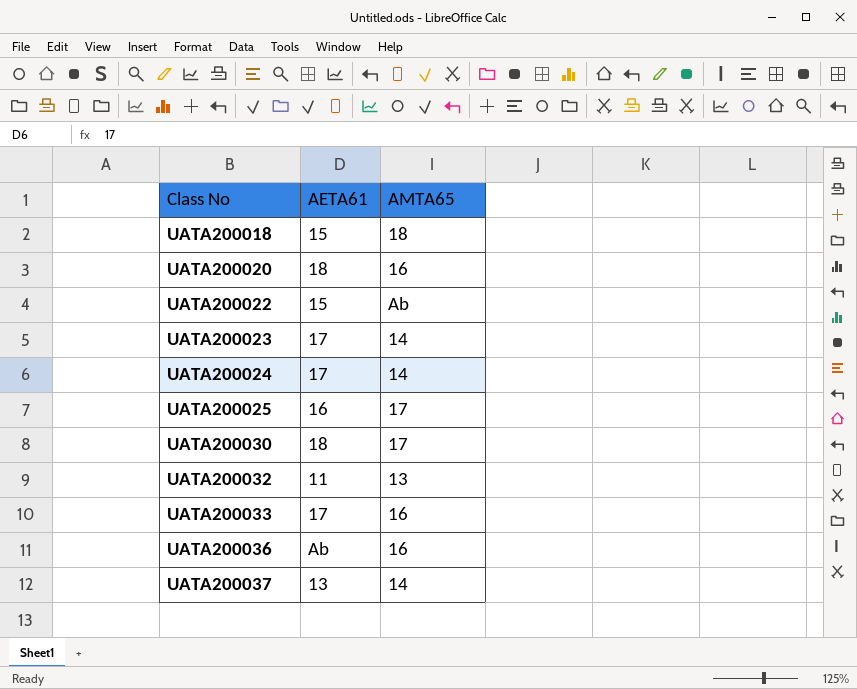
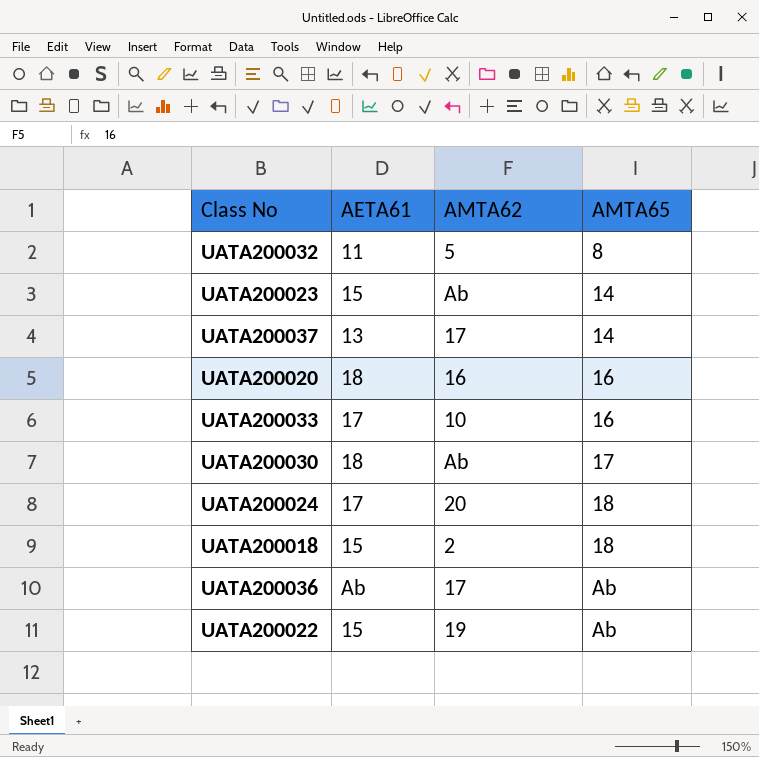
row order: Class No ascending -> AMTA65 ascending
column AMTA62 | position: none -> 3
row UATA200025: 16 | 17 -> none
UATA200032 | AMTA65: 13 -> 8
UATA200023 | AETA61: 17 -> 15
UATA200024 | AMTA65: 14 -> 18
UATA200036 | AMTA65: 16 -> Ab

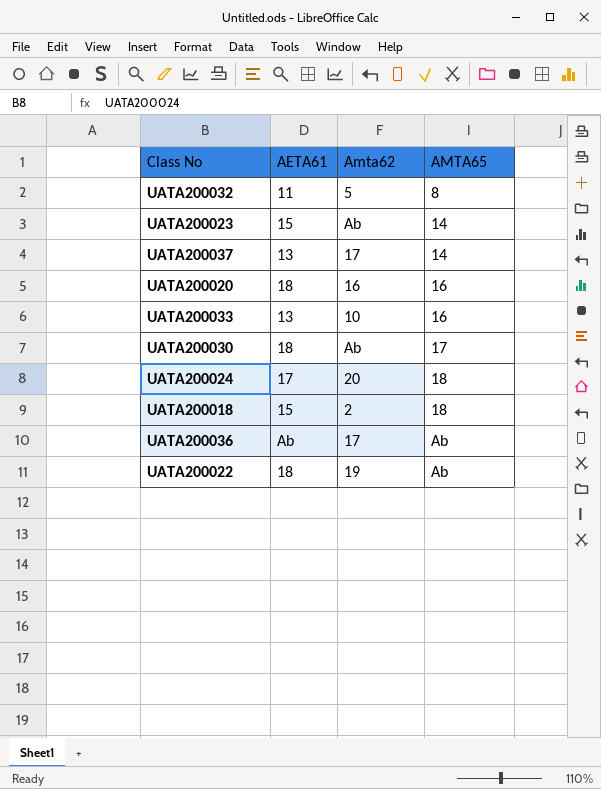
column name: AMTA62 -> Amta62
UATA200033 | AETA61: 17 -> 13
UATA200022 | AETA61: 15 -> 18

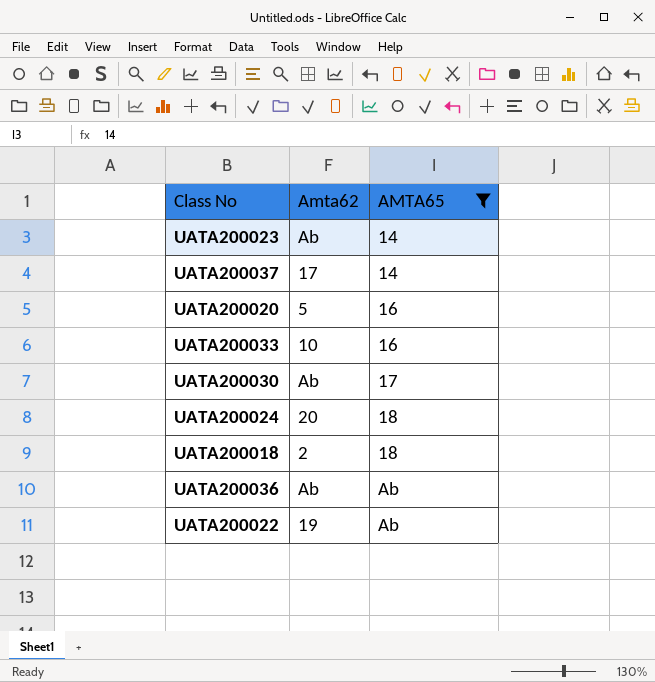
filter: none -> AMTA65 != 8
column AETA61 | position: 2 -> none
UATA200020 | Amta62: 16 -> 5
UATA200036 | Amta62: 17 -> Ab

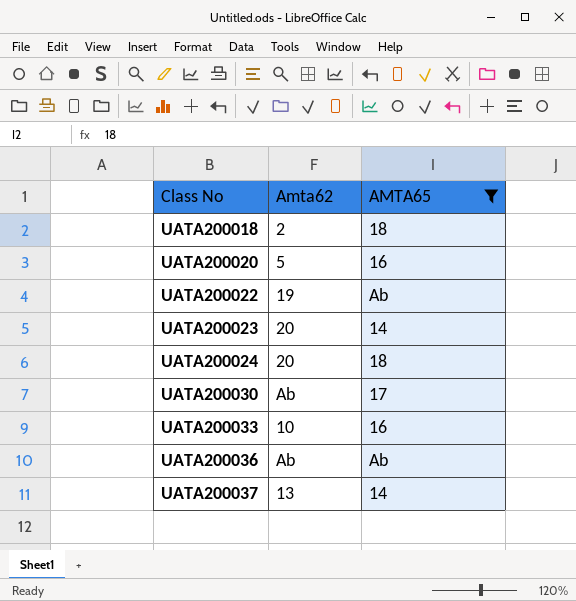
row order: AMTA65 ascending -> Class No ascending
UATA200023 | Amta62: Ab -> 20
UATA200037 | Amta62: 17 -> 13

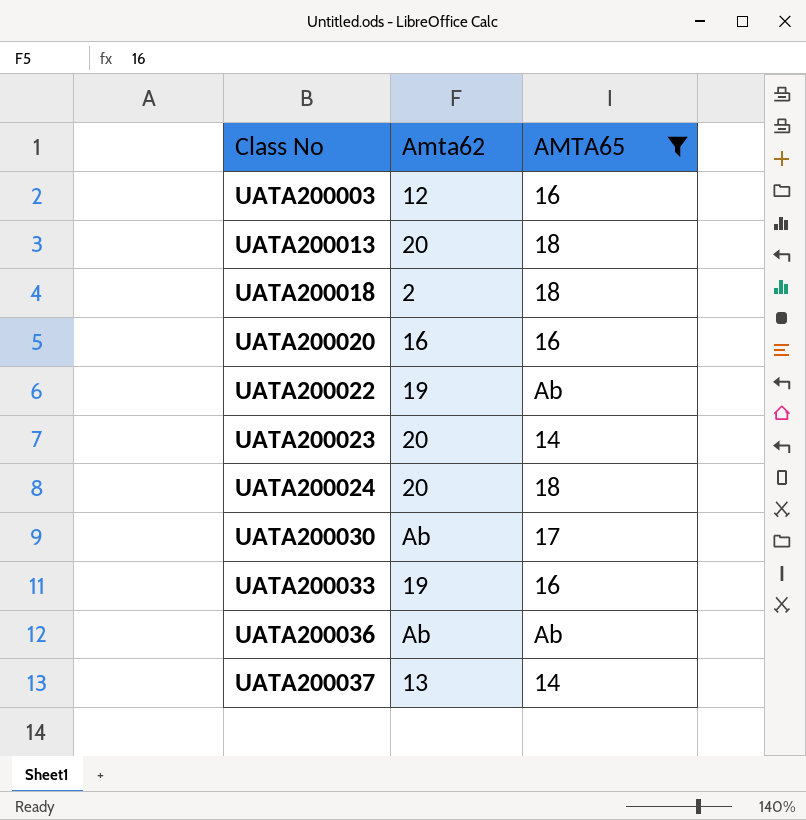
row UATA200003: none -> 12 | 16
row UATA200013: none -> 20 | 18
UATA200020 | Amta62: 5 -> 16
UATA200033 | Amta62: 10 -> 19

